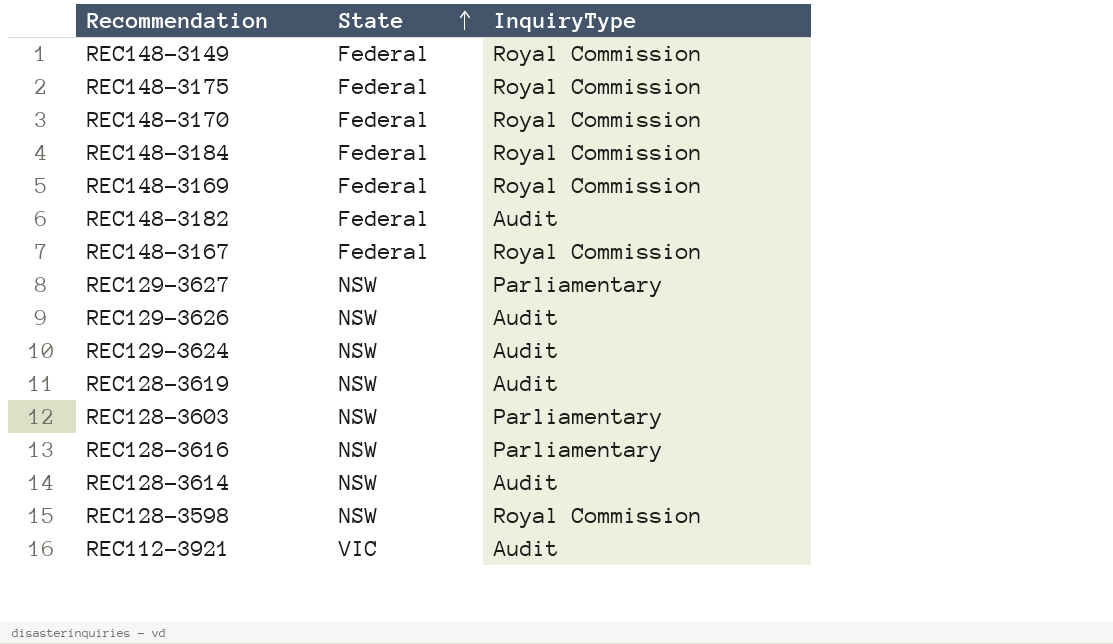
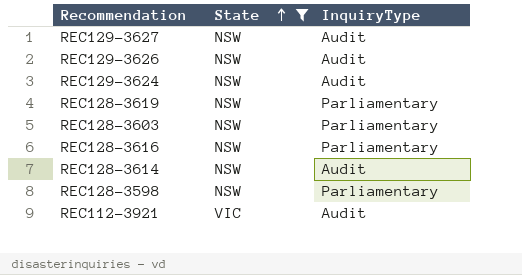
filter: none -> State != Federal
REC129-3627 | InquiryType: Parliamentary -> Audit
REC128-3619 | InquiryType: Audit -> Parliamentary
REC128-3598 | InquiryType: Royal Commission -> Parliamentary

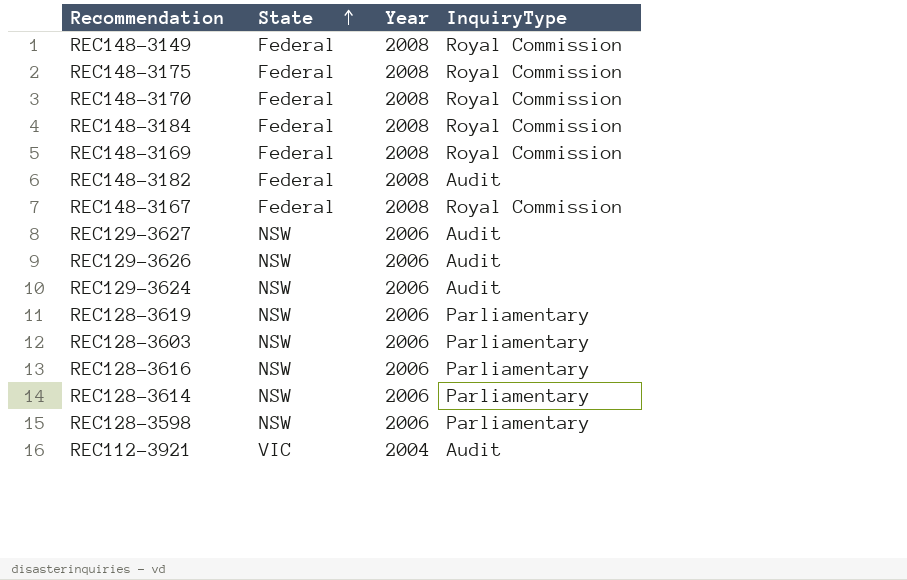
filter: State != Federal -> none
column Year | position: none -> 3
REC128-3614 | InquiryType: Audit -> Parliamentary

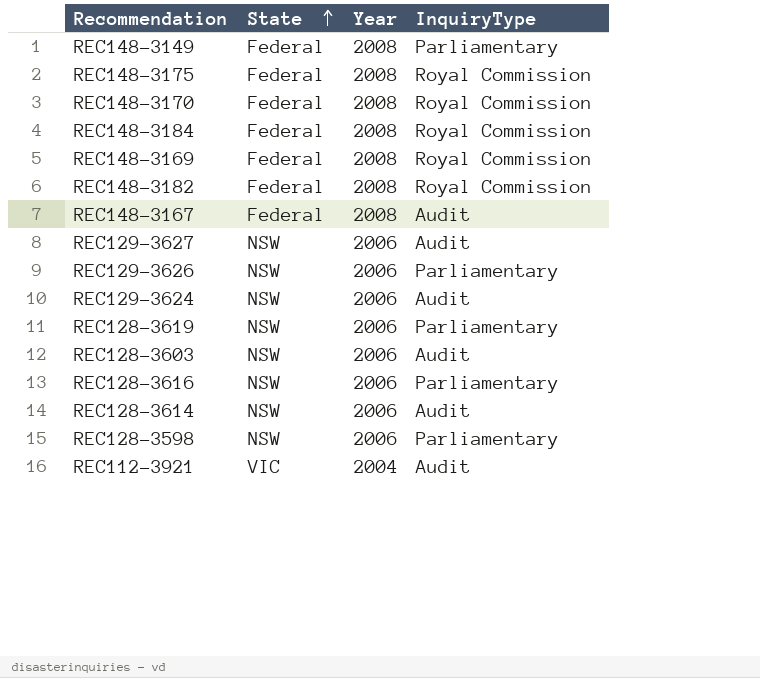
REC148-3149 | InquiryType: Royal Commission -> Parliamentary
REC148-3182 | InquiryType: Audit -> Royal Commission
REC148-3167 | InquiryType: Royal Commission -> Audit
REC129-3626 | InquiryType: Audit -> Parliamentary
REC128-3603 | InquiryType: Parliamentary -> Audit
REC128-3614 | InquiryType: Parliamentary -> Audit

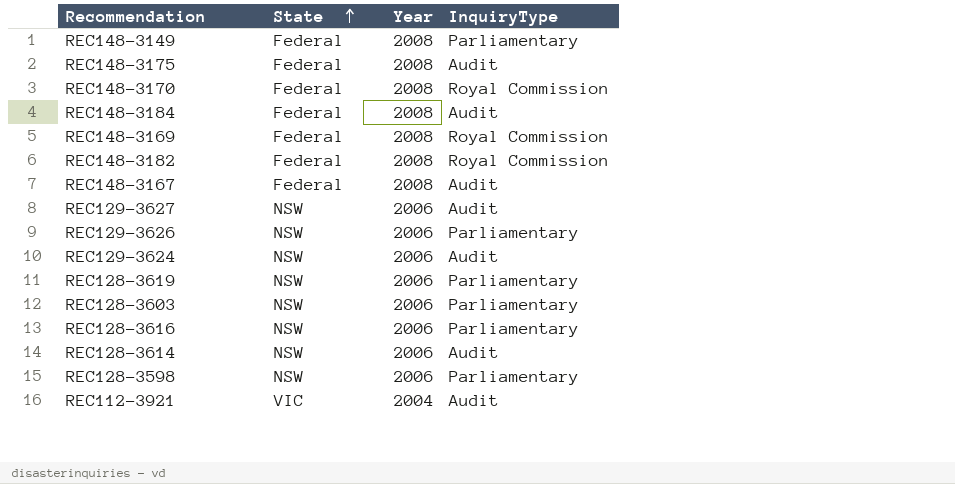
REC148-3175 | InquiryType: Royal Commission -> Audit
REC148-3184 | InquiryType: Royal Commission -> Audit
REC128-3603 | InquiryType: Audit -> Parliamentary

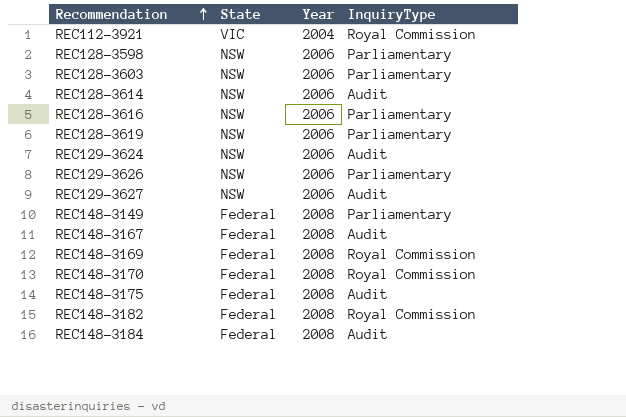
row order: State ascending -> Recommendation ascending
REC112-3921 | InquiryType: Audit -> Royal Commission

